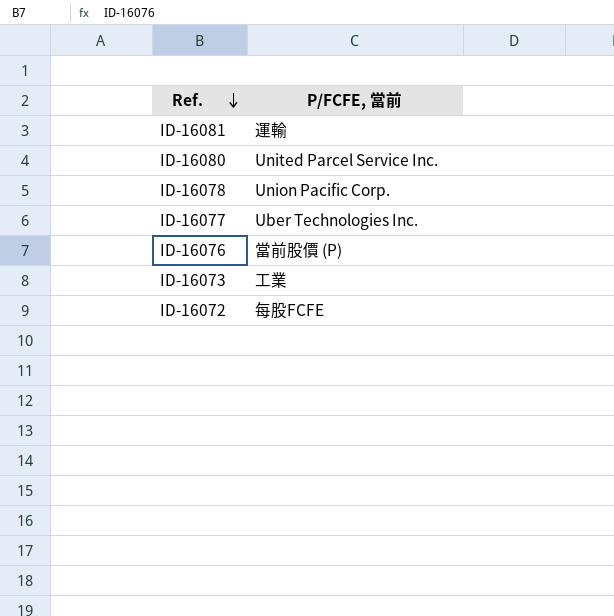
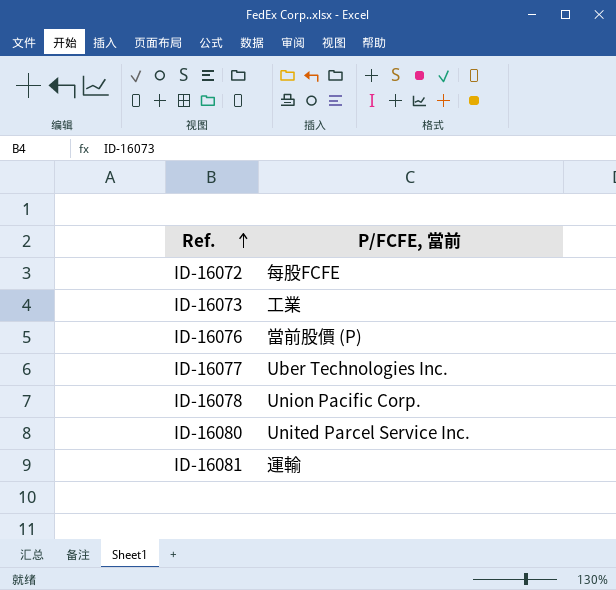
row order: Ref. descending -> Ref. ascending

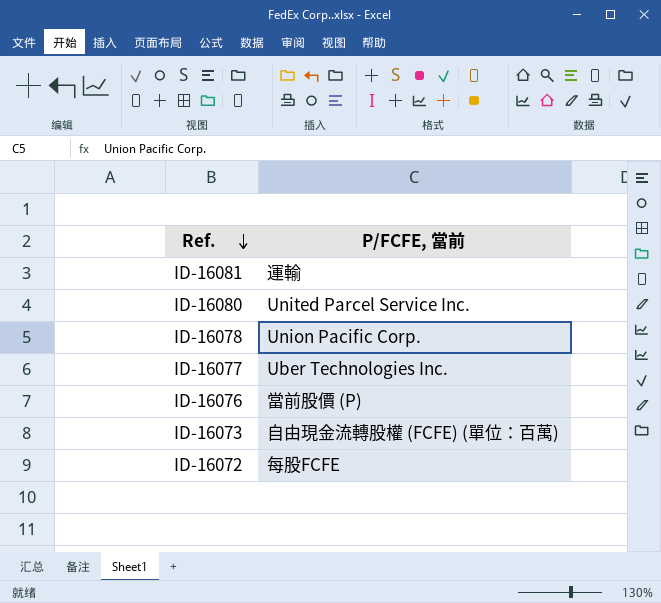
row order: Ref. ascending -> Ref. descending
ID-16073 | P/FCFE, 當前: 工業 -> 自由現金流轉股權 (FCFE) (單位：百萬)

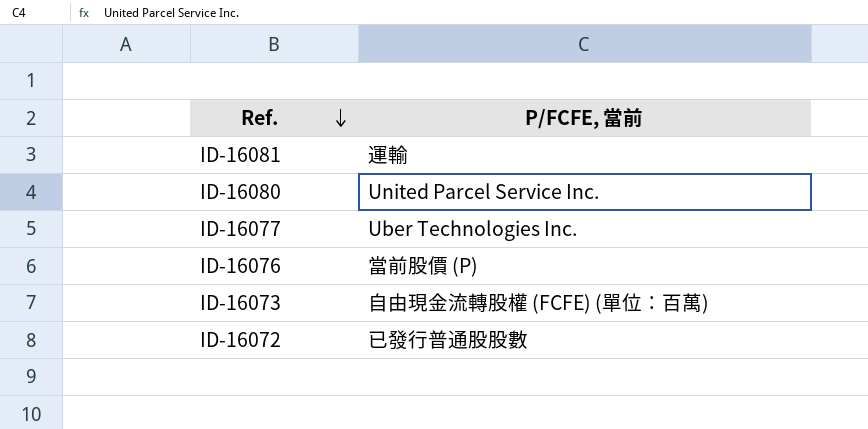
row ID-16078: Union Pacific Corp. -> none
ID-16072 | P/FCFE, 當前: 每股FCFE -> 已發行普通股股數

